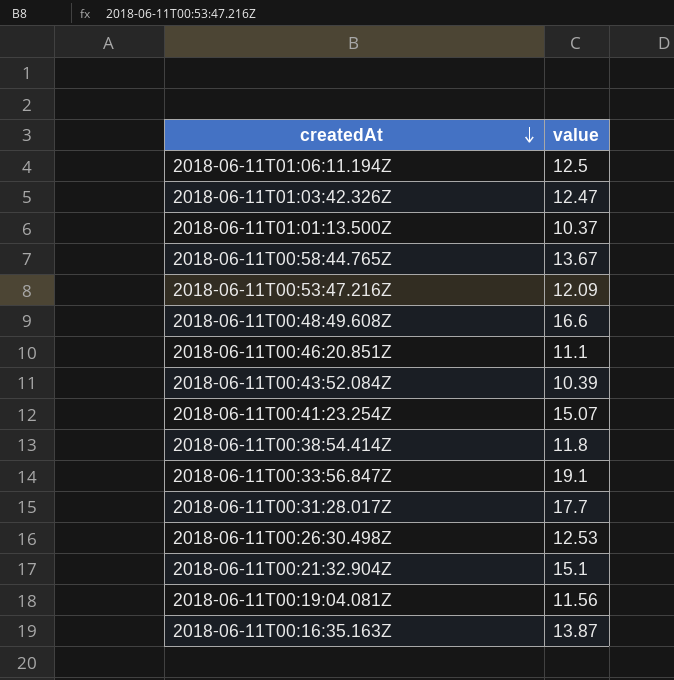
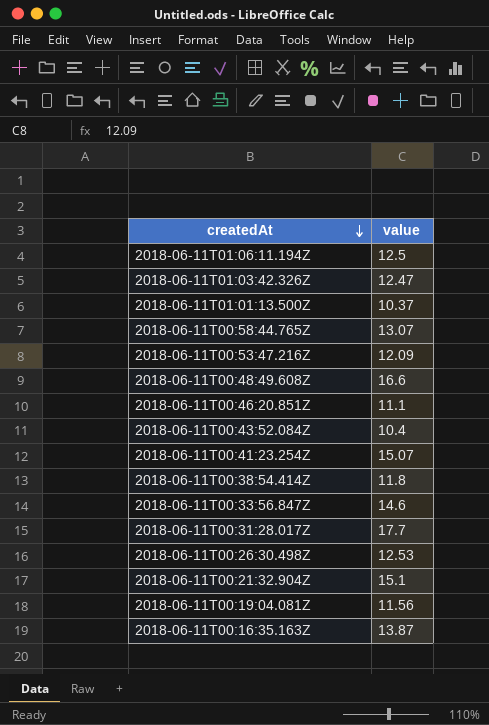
2018-06-11T00:58:44.765Z | value: 13.67 -> 13.07
2018-06-11T00:43:52.084Z | value: 10.39 -> 10.4
2018-06-11T00:33:56.847Z | value: 19.1 -> 14.6

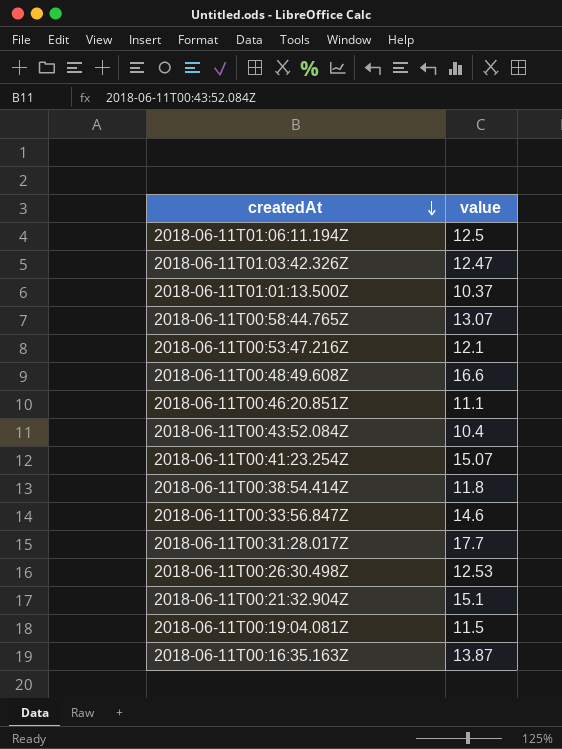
2018-06-11T00:53:47.216Z | value: 12.09 -> 12.1
2018-06-11T00:19:04.081Z | value: 11.56 -> 11.5

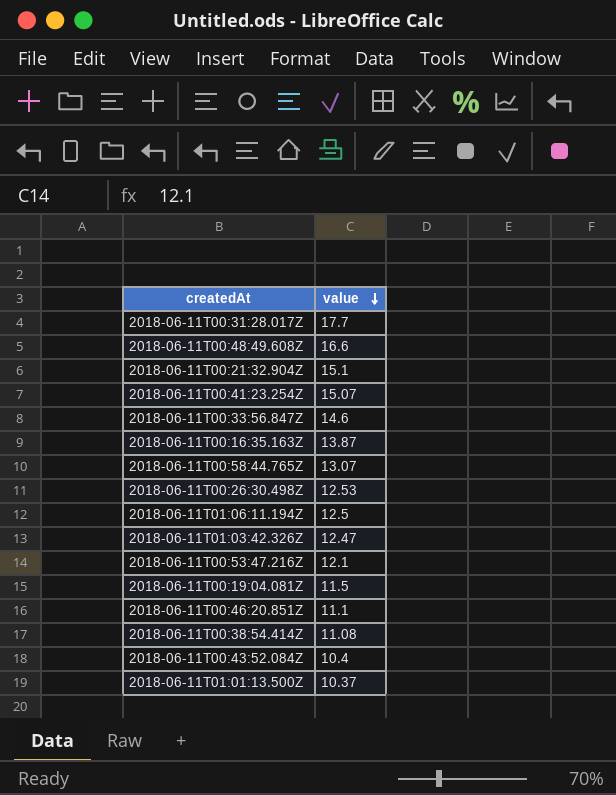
row order: createdAt descending -> value descending
2018-06-11T00:38:54.414Z | value: 11.8 -> 11.08

